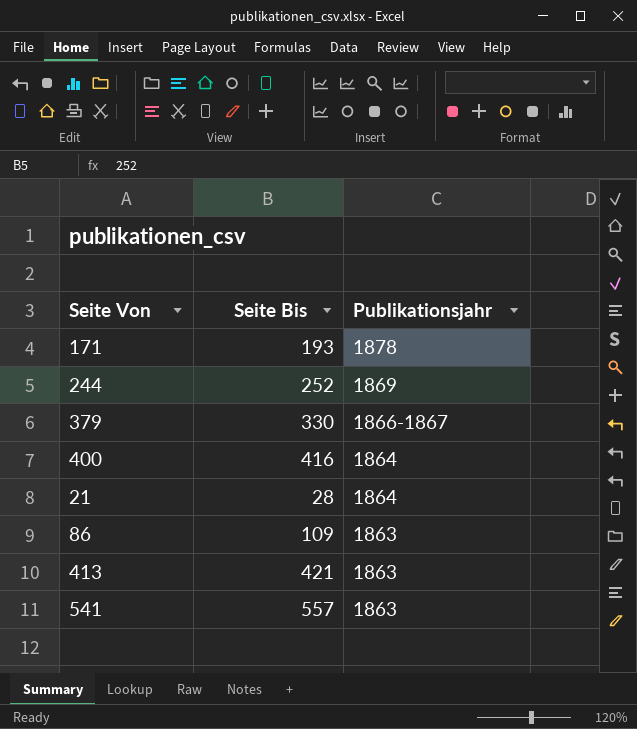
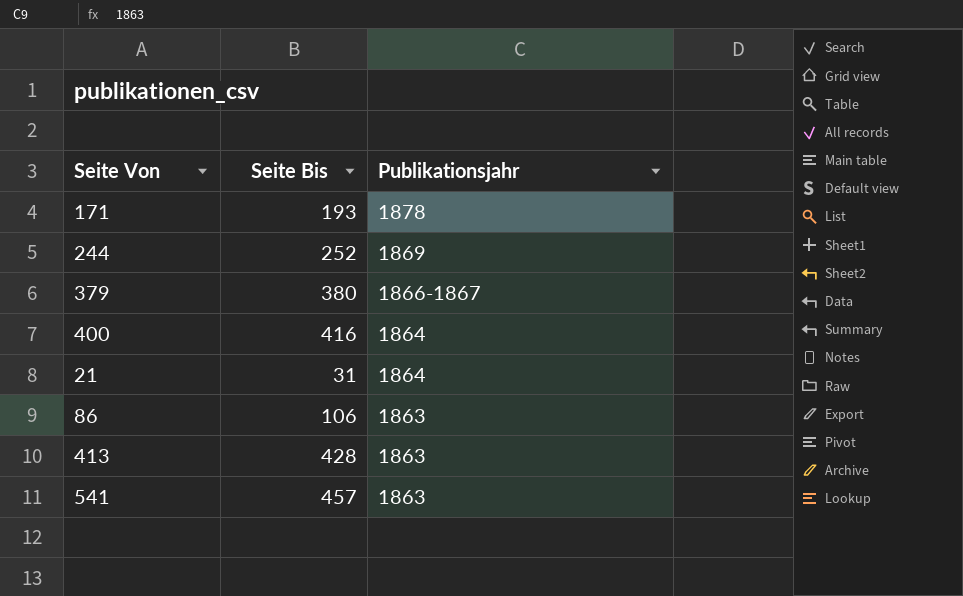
379 | Seite Bis: 330 -> 380
21 | Seite Bis: 28 -> 31
86 | Seite Bis: 109 -> 106
413 | Seite Bis: 421 -> 428
541 | Seite Bis: 557 -> 457

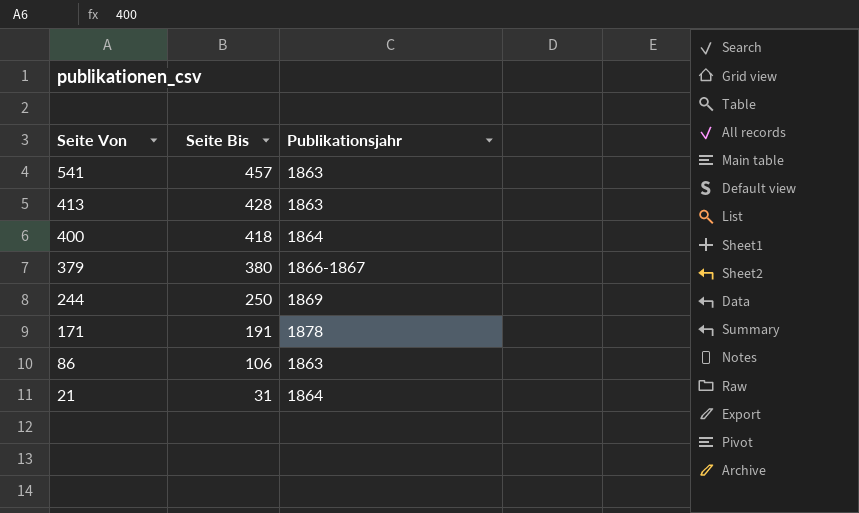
row order: Publikationsjahr descending -> Seite Von descending
400 | Seite Bis: 416 -> 418
244 | Seite Bis: 252 -> 250
171 | Seite Bis: 193 -> 191

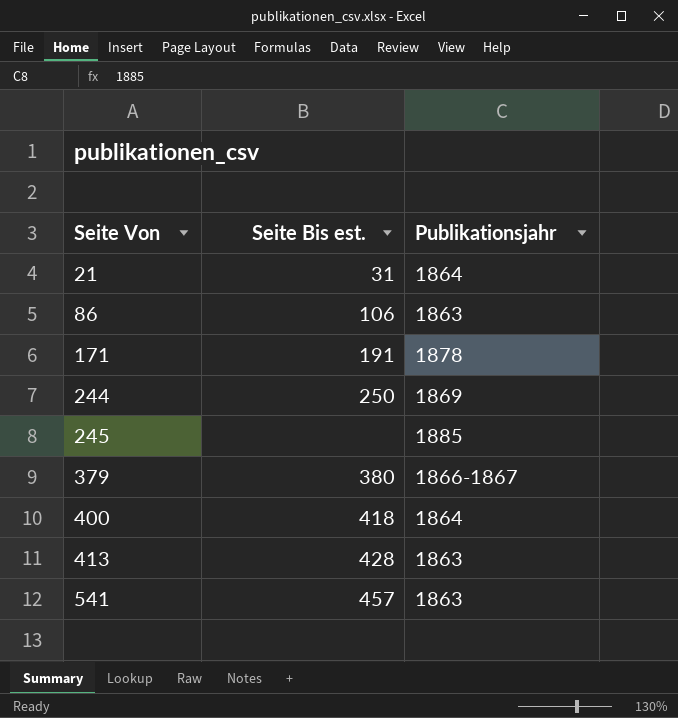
row order: Seite Von descending -> Seite Von ascending
column name: Seite Bis -> Seite Bis est.
row 245: none -> none | 1885

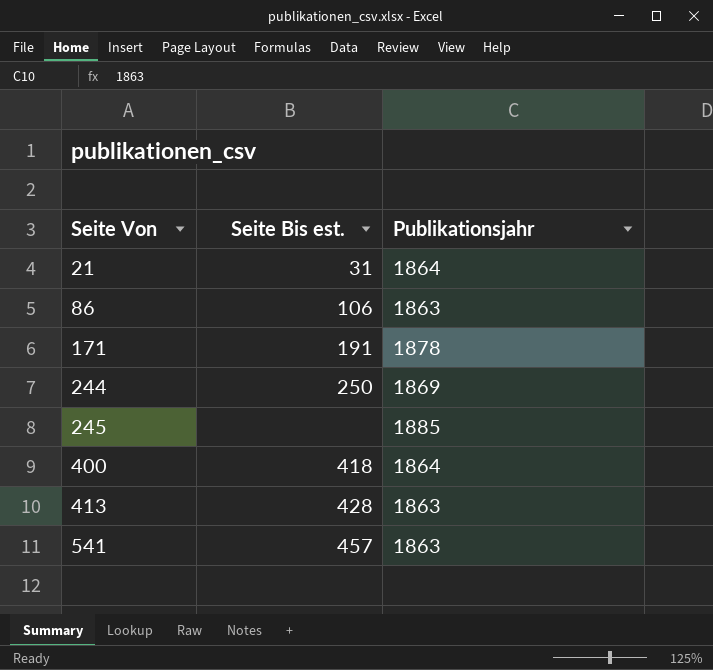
row 379: 380 | 1866-1867 -> none

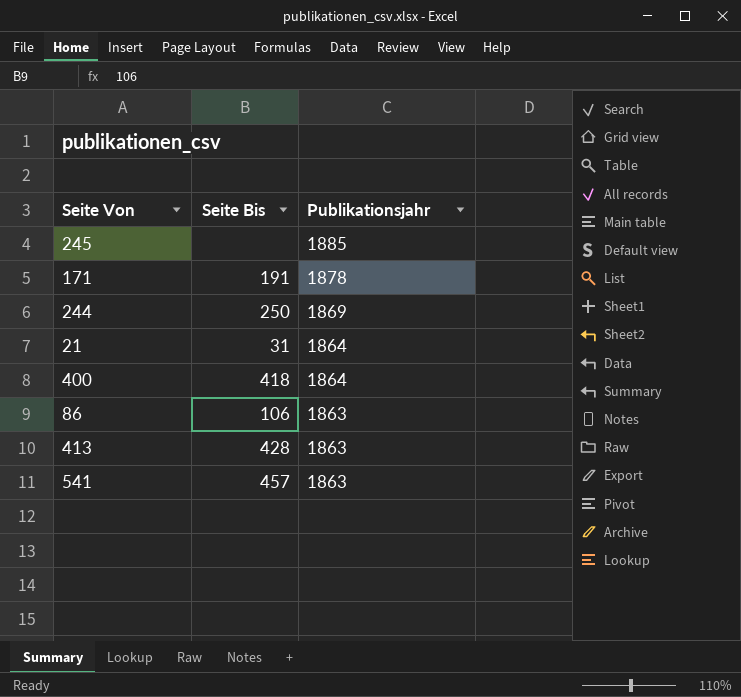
row order: Seite Von ascending -> Publikationsjahr descending
column name: Seite Bis est. -> Seite Bis

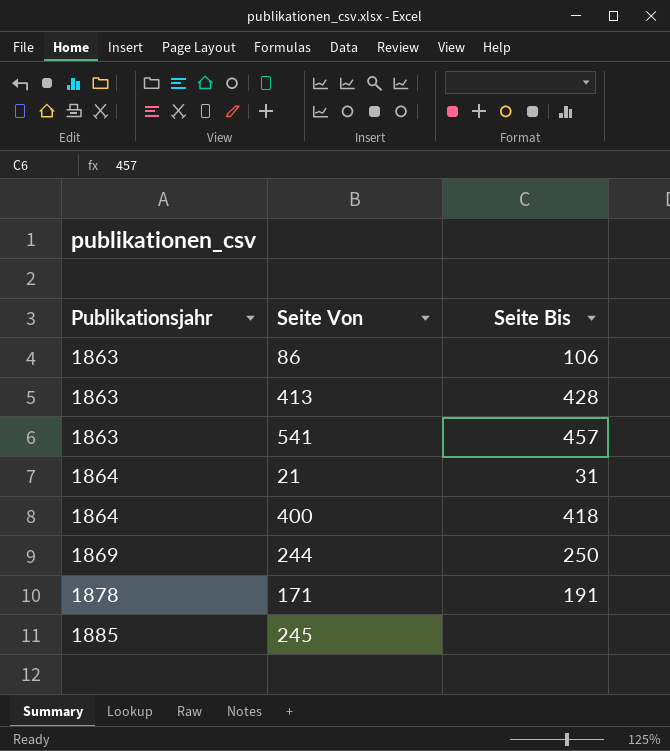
row order: Publikationsjahr descending -> Publikationsjahr ascending
column Publikationsjahr | position: 3 -> 1

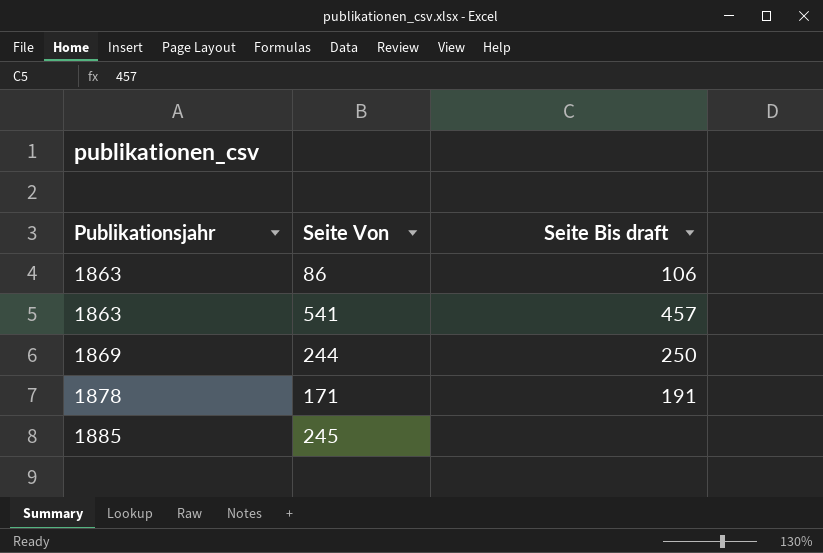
column name: Seite Bis -> Seite Bis draft
row 413: 1863 | 428 -> none
row 21: 1864 | 31 -> none
row 400: 1864 | 418 -> none

